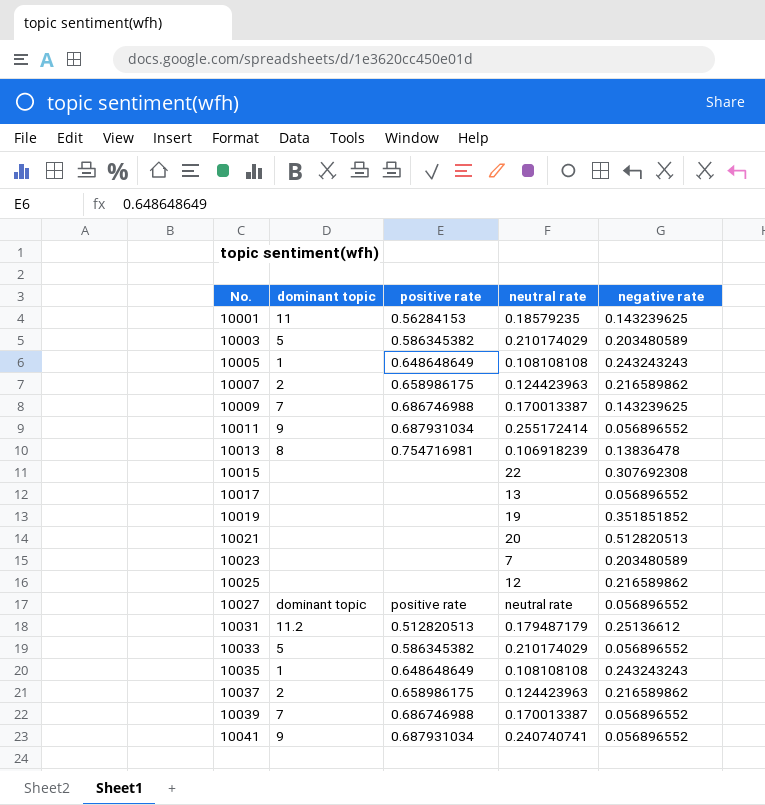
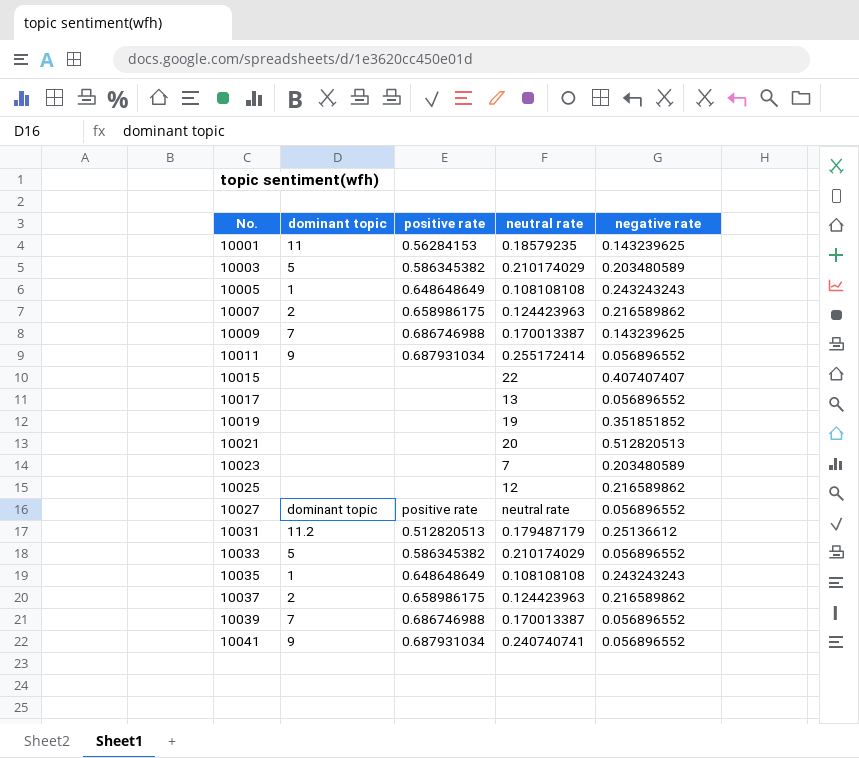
row 10013: 8 | 0.754716981 | 0.106918239 | 0.13836478 -> none
10015 | negative rate: 0.307692308 -> 0.407407407

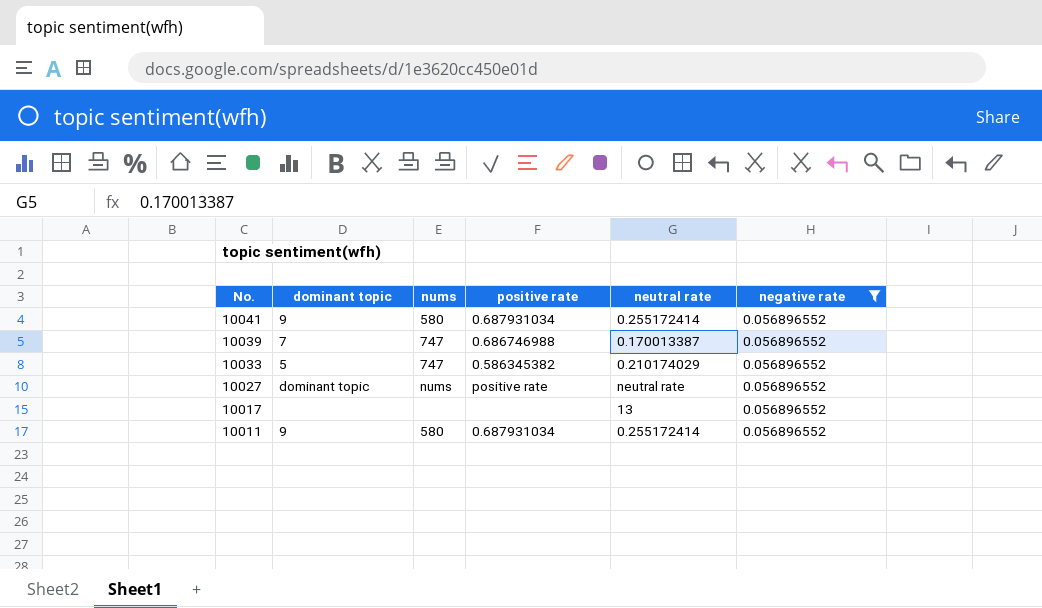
filter: none -> negative rate = 0.056896552
row order: No. ascending -> No. descending
column nums | position: none -> 3
10041 | neutral rate: 0.240740741 -> 0.255172414

